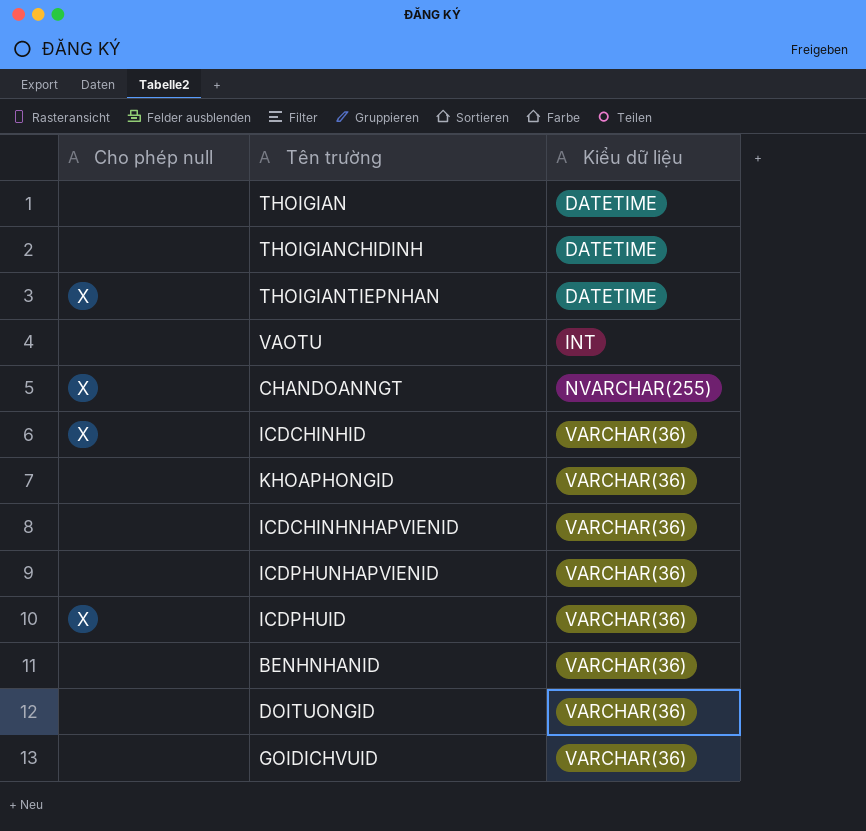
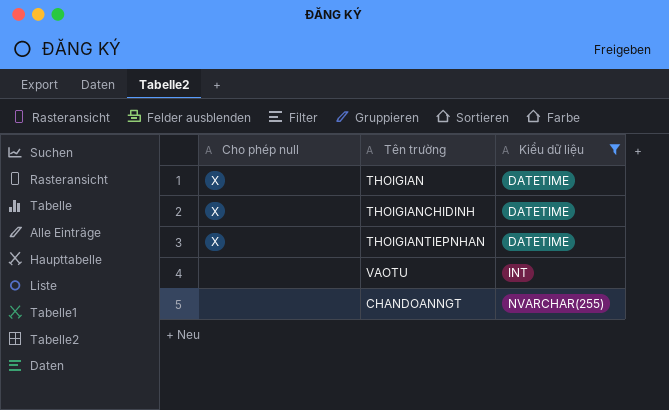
filter: none -> Kiểu dữ liệu != VARCHAR(36)
THOIGIAN | Cho phép null: none -> X
THOIGIANCHIDINH | Cho phép null: none -> X
CHANDOANNGT | Cho phép null: X -> none

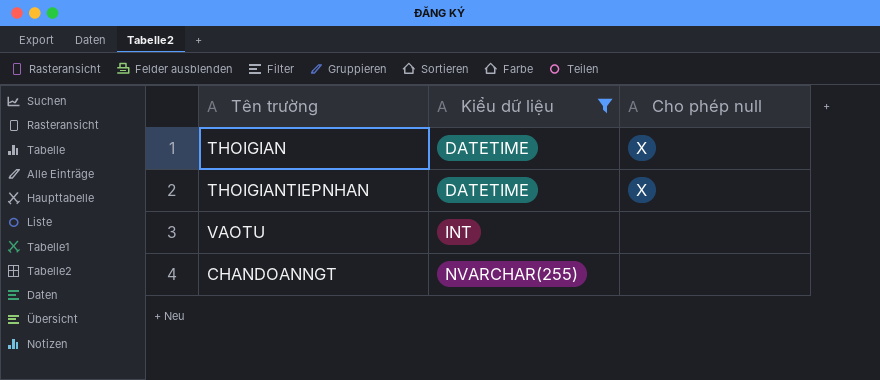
column Cho phép null | position: 1 -> 3
row THOIGIANCHIDINH: X | DATETIME -> none

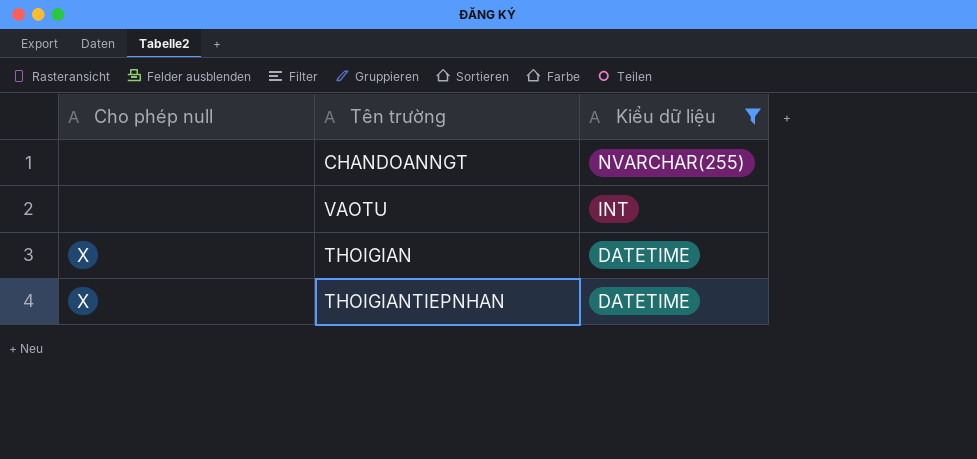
row order: Kiểu dữ liệu ascending -> Kiểu dữ liệu descending
column Cho phép null | position: 3 -> 1

